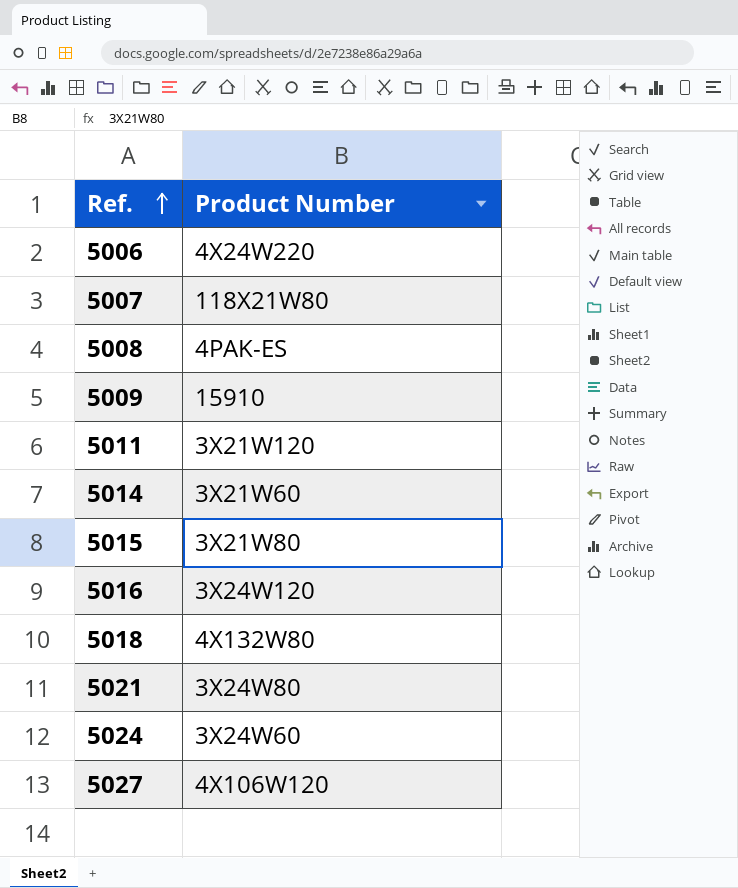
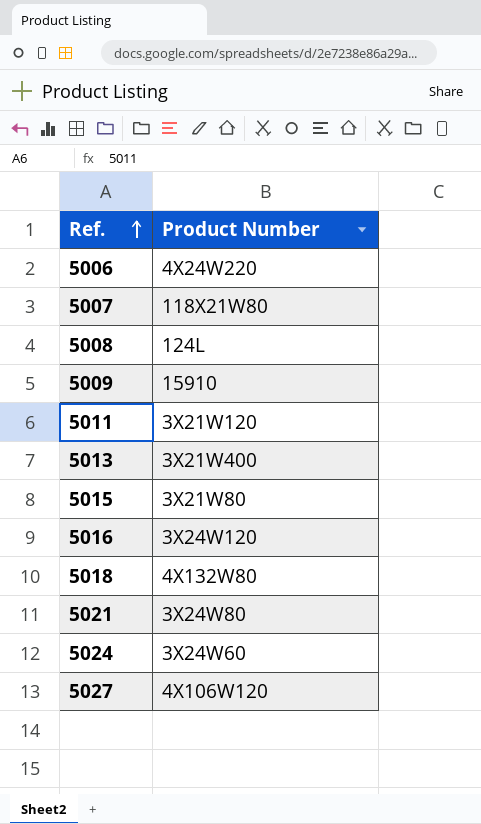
row 5014: 3X21W60 -> none
5008 | Product Number: 4PAK-ES -> 124L
row 5013: none -> 3X21W400

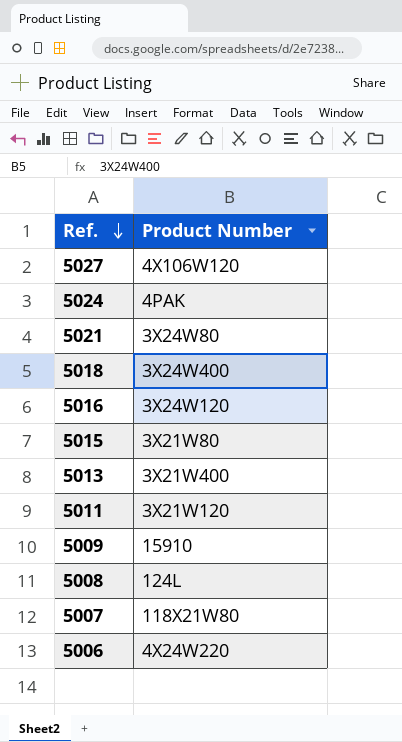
row order: Ref. ascending -> Ref. descending
5024 | Product Number: 3X24W60 -> 4PAK
5018 | Product Number: 4X132W80 -> 3X24W400

